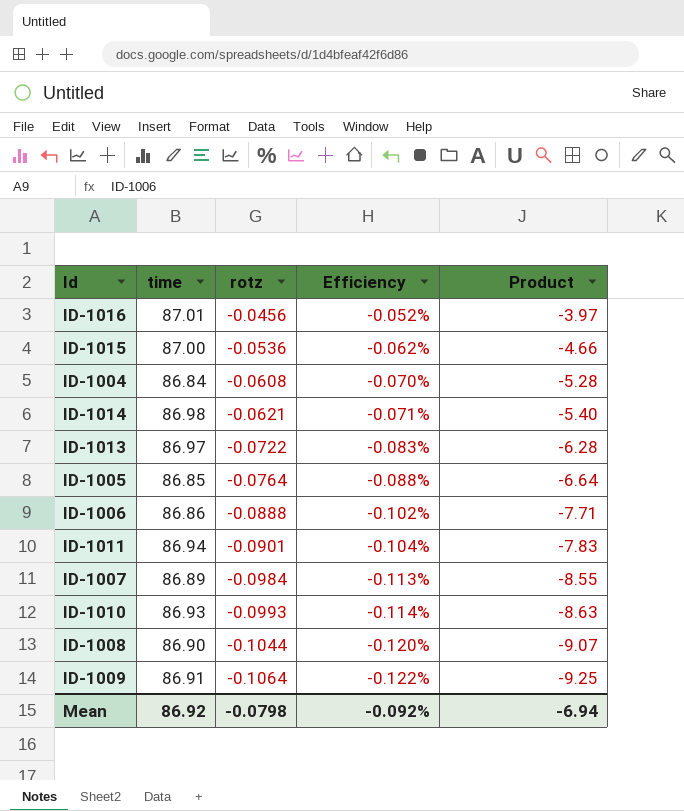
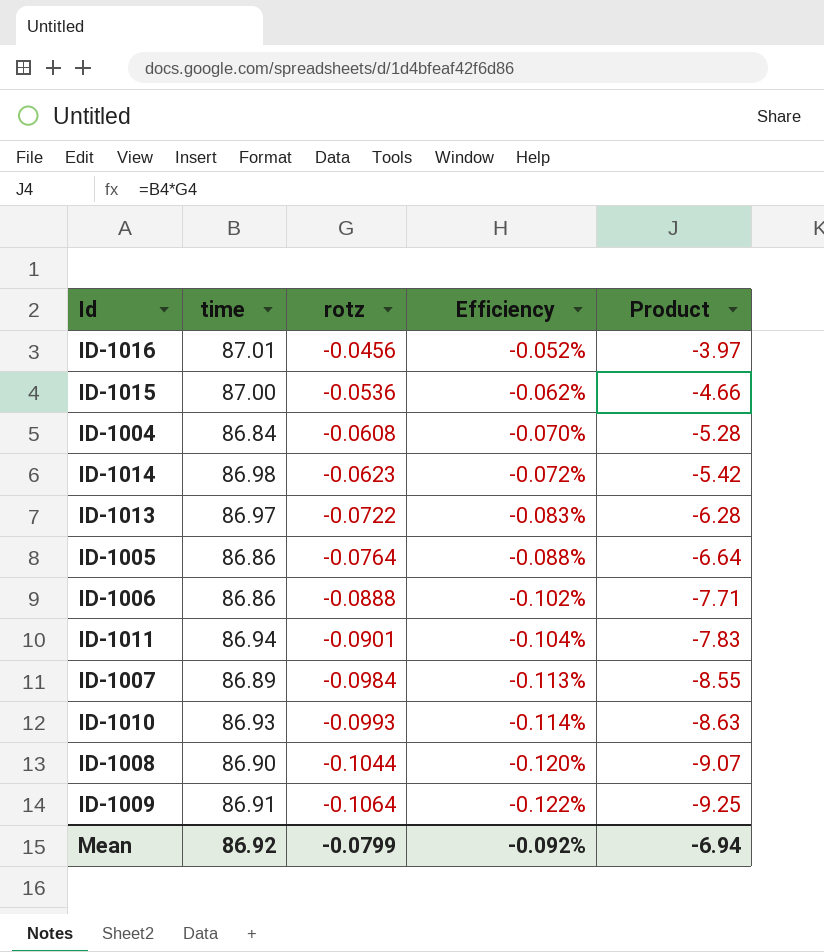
ID-1014 | rotz: -0.0621 -> -0.0623
ID-1014 | Efficiency: -0.071% -> -0.072%
ID-1014 | Product: -5.40 -> -5.42
ID-1005 | time: 86.85 -> 86.86
Mean | rotz: -0.0798 -> -0.0799

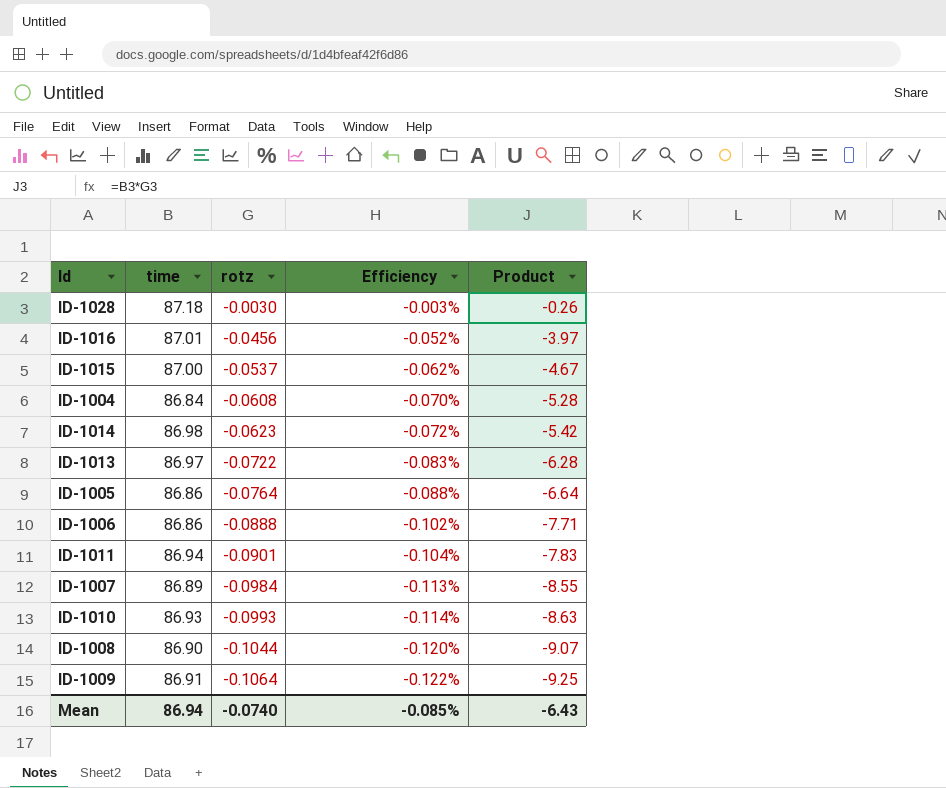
row ID-1028: none -> 87.18 | -0.0030 | -0.003% | -0.26
ID-1015 | rotz: -0.0536 -> -0.0537
ID-1015 | Product: -4.66 -> -4.67
Mean | time: 86.92 -> 86.94
Mean | rotz: -0.0799 -> -0.0740
Mean | Efficiency: -0.092% -> -0.085%
Mean | Product: -6.94 -> -6.43

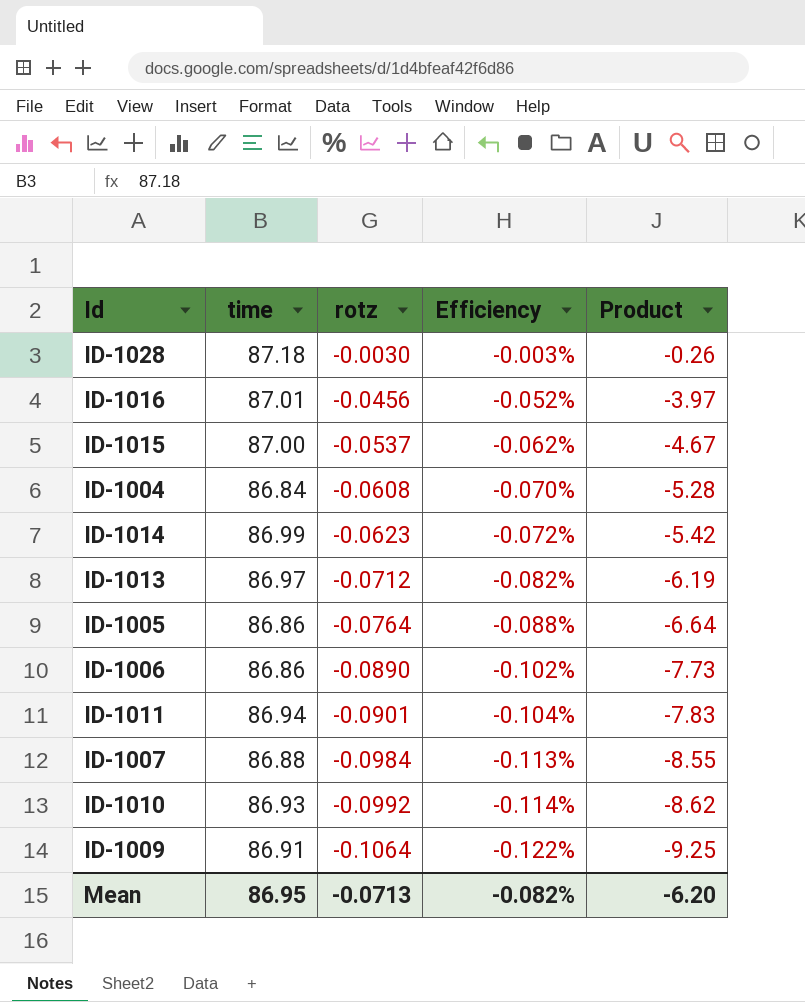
row ID-1008: 86.90 | -0.1044 | -0.120% | -9.07 -> none
ID-1014 | time: 86.98 -> 86.99
ID-1013 | rotz: -0.0722 -> -0.0712
ID-1013 | Efficiency: -0.083% -> -0.082%
ID-1013 | Product: -6.28 -> -6.19
ID-1006 | rotz: -0.0888 -> -0.0890
ID-1006 | Product: -7.71 -> -7.73
ID-1007 | time: 86.89 -> 86.88
ID-1010 | rotz: -0.0993 -> -0.0992
ID-1010 | Product: -8.63 -> -8.62
Mean | time: 86.94 -> 86.95
Mean | rotz: -0.0740 -> -0.0713
Mean | Efficiency: -0.085% -> -0.082%
Mean | Product: -6.43 -> -6.20

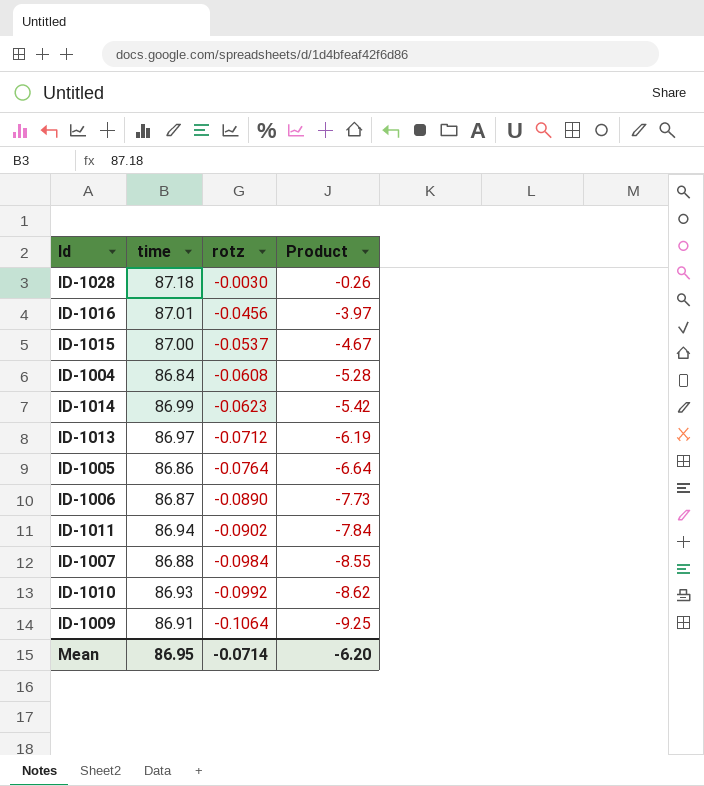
column Efficiency | formula: [rotz] / [time] -> none
ID-1006 | time: 86.86 -> 86.87
ID-1011 | rotz: -0.0901 -> -0.0902
ID-1011 | Product: -7.83 -> -7.84
Mean | rotz: -0.0713 -> -0.0714

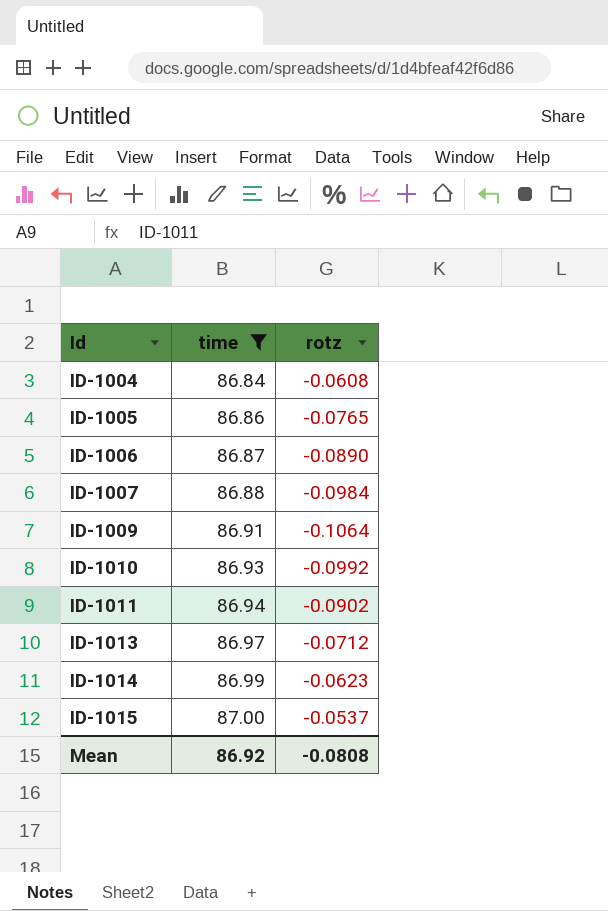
filter: none -> time <= 87.00
row order: rotz descending -> Id ascending
column Product | formula: [time] * [rotz] -> none
ID-1005 | rotz: -0.0764 -> -0.0765
Mean | time: 86.95 -> 86.92
Mean | rotz: -0.0714 -> -0.0808

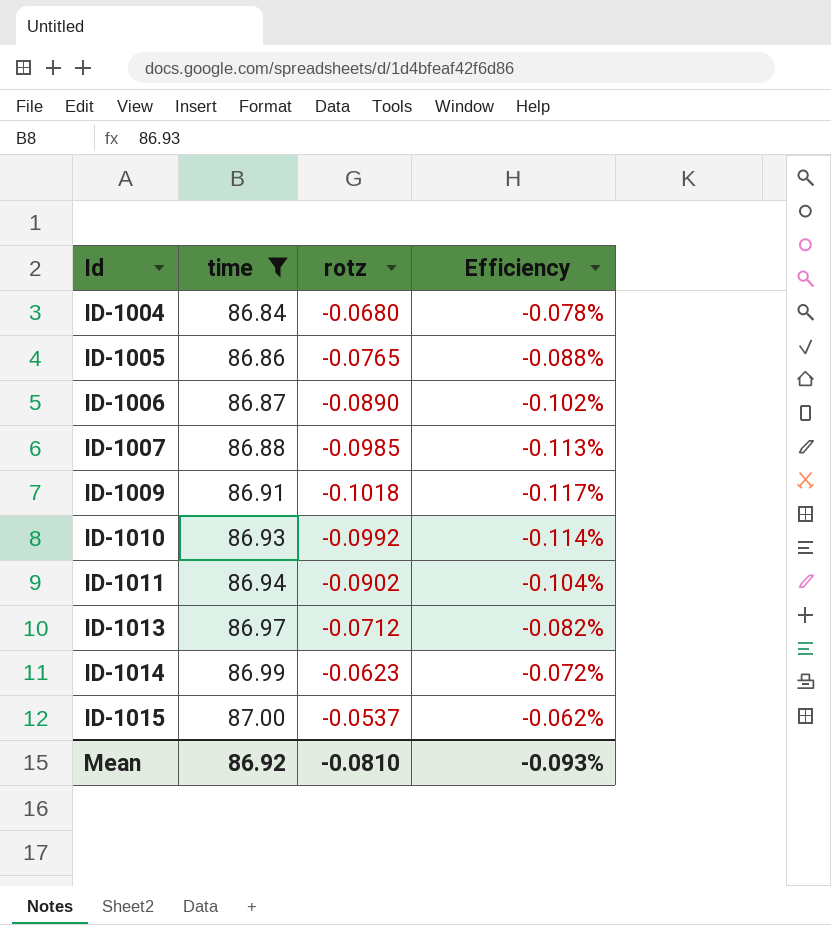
column Efficiency | formula: none -> [rotz] / [time]
ID-1004 | rotz: -0.0608 -> -0.0680
ID-1007 | rotz: -0.0984 -> -0.0985
ID-1009 | rotz: -0.1064 -> -0.1018
Mean | rotz: -0.0808 -> -0.0810

